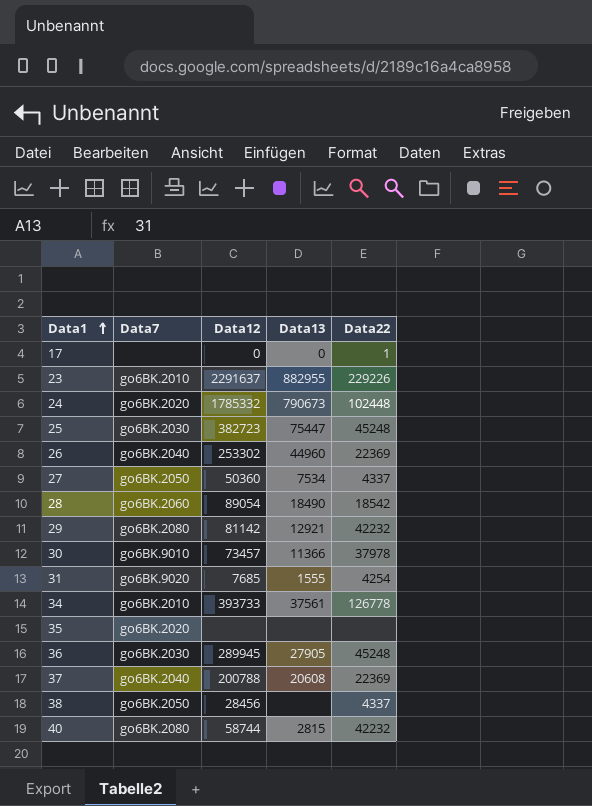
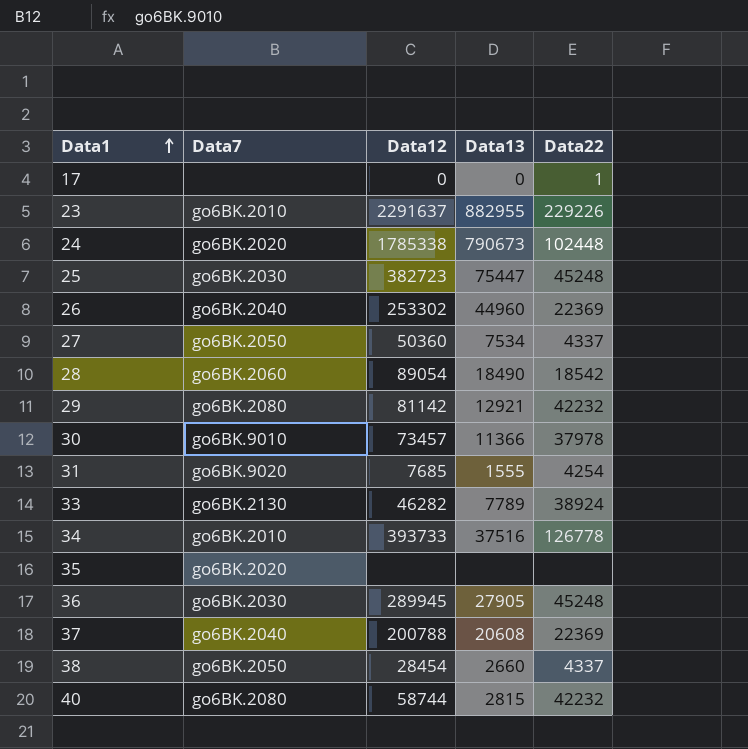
24 | Data12: 1785332 -> 1785338
row 33: none -> go6BK.2130 | 46282 | 7789 | 38924
34 | Data13: 37561 -> 37516
38 | Data12: 28456 -> 28454
38 | Data13: none -> 2660

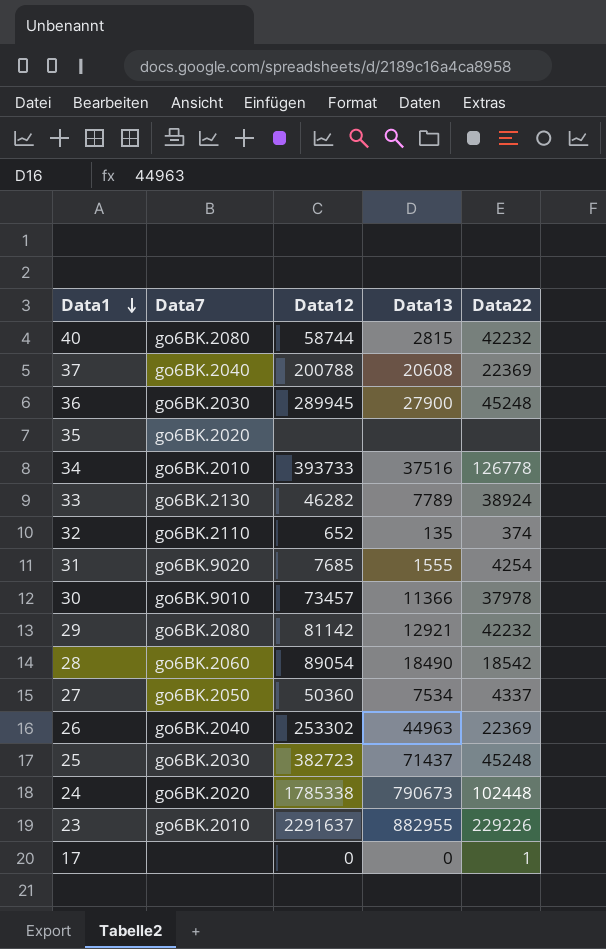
row order: Data1 ascending -> Data1 descending
row 38: go6BK.2050 | 28454 | 2660 | 4337 -> none
36 | Data13: 27905 -> 27900
row 32: none -> go6BK.2110 | 652 | 135 | 374
26 | Data13: 44960 -> 44963
25 | Data13: 75447 -> 71437

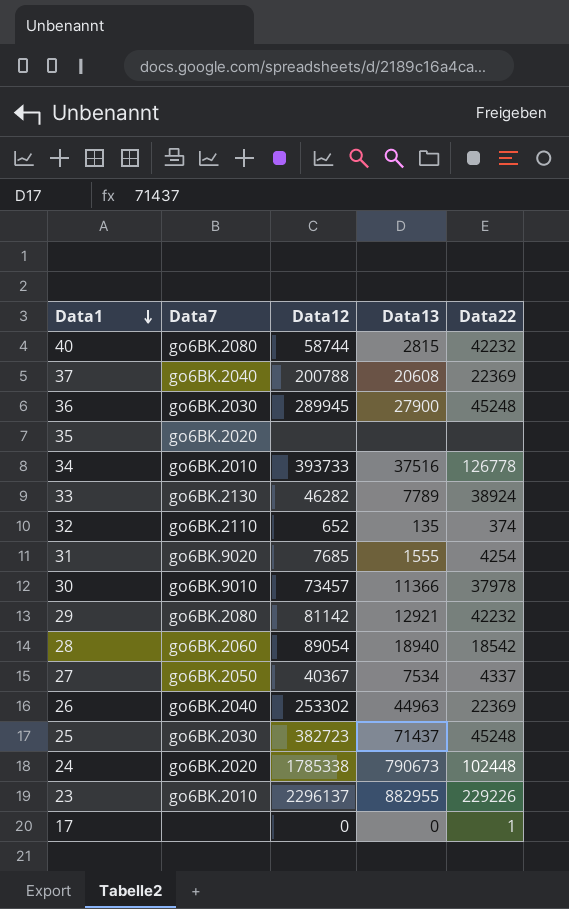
28 | Data13: 18490 -> 18940
27 | Data12: 50360 -> 40367
23 | Data12: 2291637 -> 2296137

